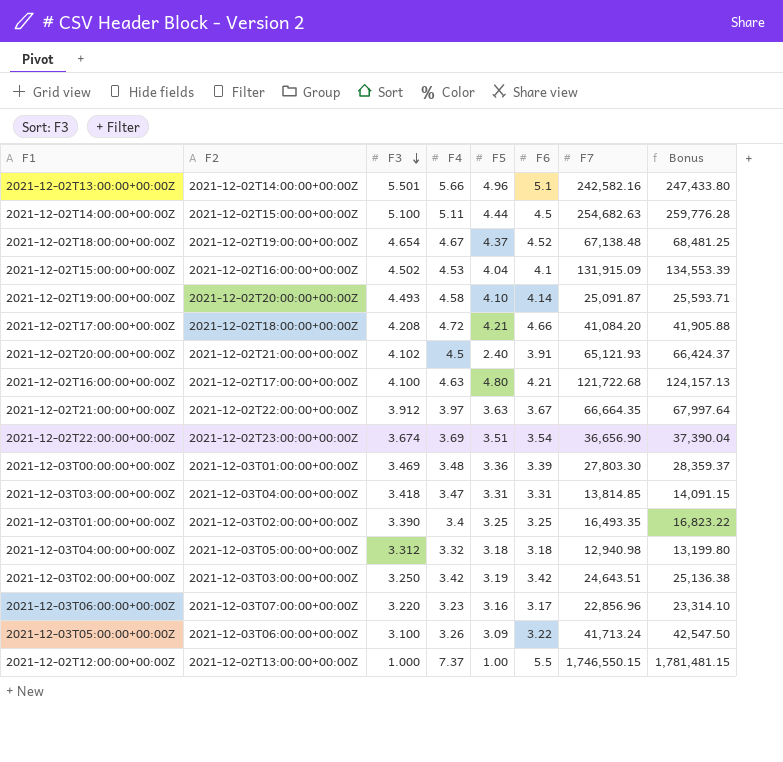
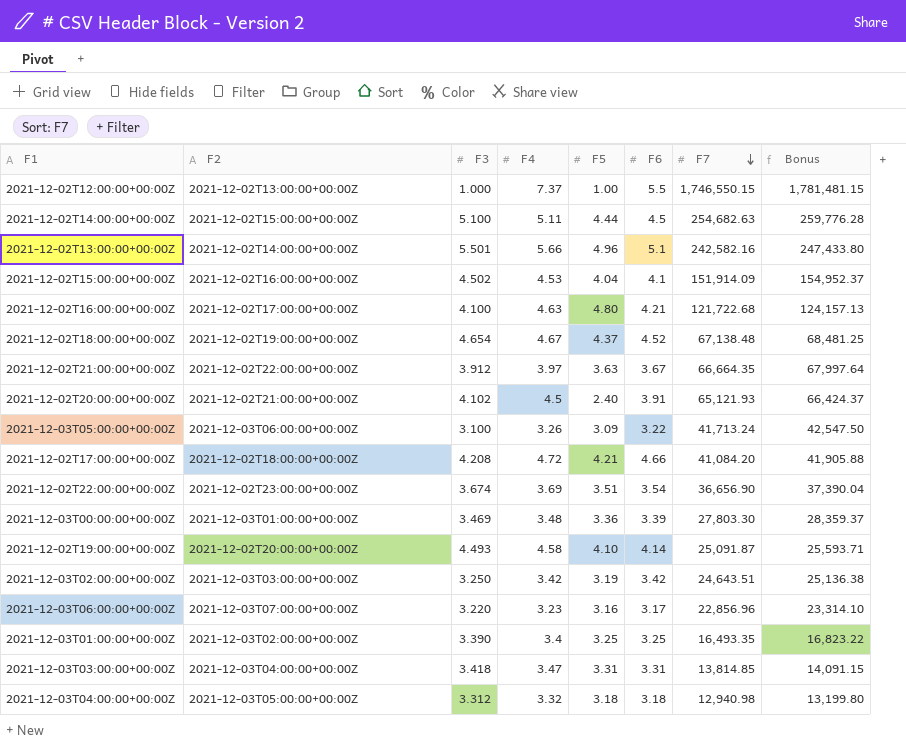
row order: F3 descending -> F7 descending
2021-12-02T15:00:00+00:00Z | F7: 131,915.09 -> 151,914.09
2021-12-02T15:00:00+00:00Z | Bonus: 134,553.39 -> 154,952.37

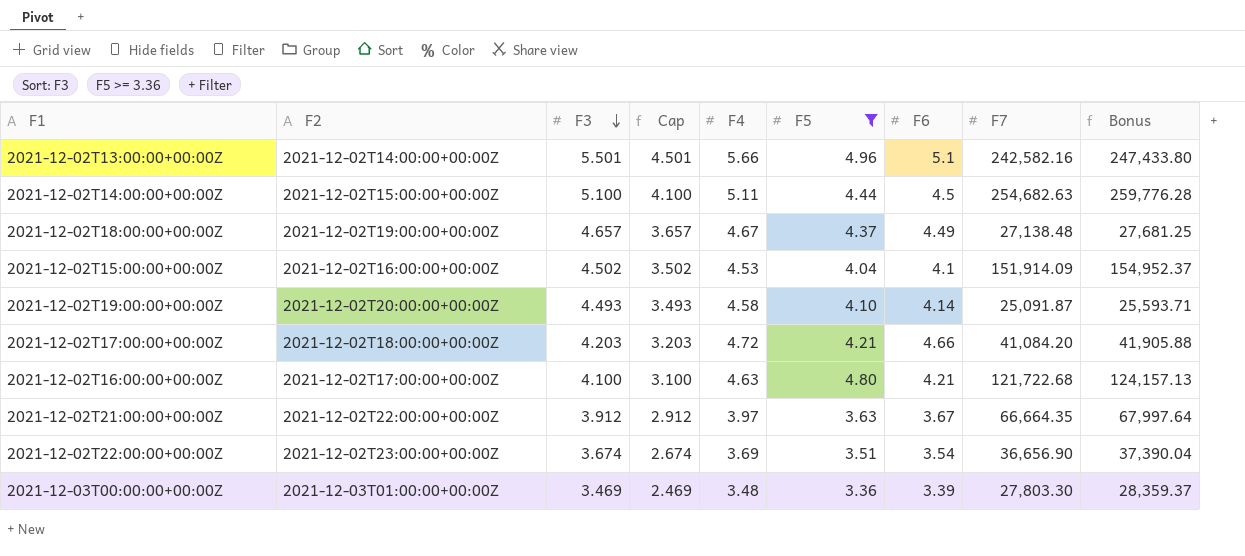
filter: none -> F5 >= 3.36
row order: F7 descending -> F3 descending
column Cap | formula: none -> [F3] - 1
2021-12-02T18:00:00+00:00Z | F3: 4.654 -> 4.657
2021-12-02T18:00:00+00:00Z | F6: 4.52 -> 4.49
2021-12-02T18:00:00+00:00Z | F7: 67,138.48 -> 27,138.48
2021-12-02T18:00:00+00:00Z | Bonus: 68,481.25 -> 27,681.25
2021-12-02T17:00:00+00:00Z | F3: 4.208 -> 4.203

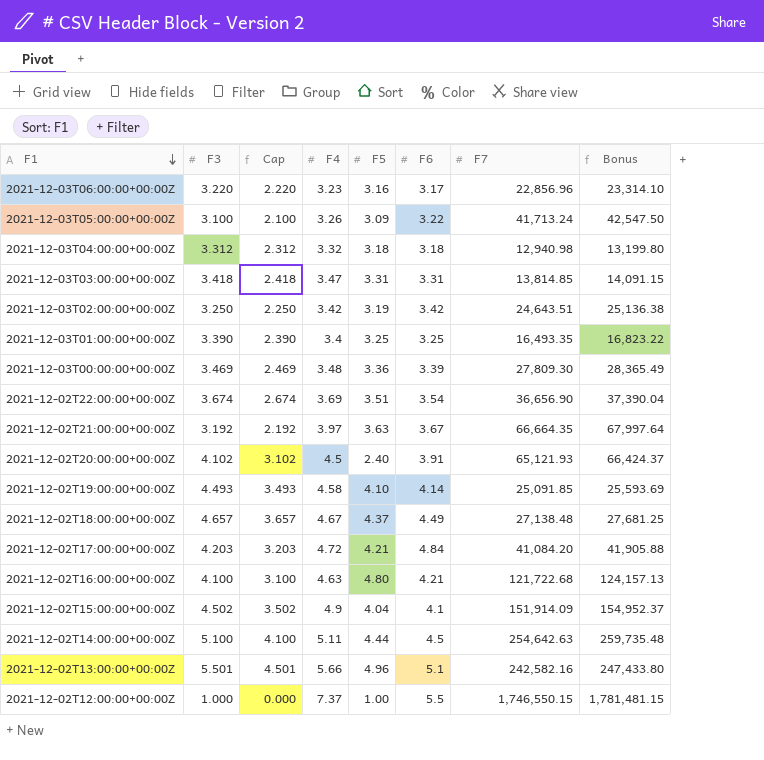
filter: F5 >= 3.36 -> none
row order: F3 descending -> F1 descending
column F2 | position: 2 -> none
2021-12-03T00:00:00+00:00Z | F7: 27,803.30 -> 27,809.30
2021-12-03T00:00:00+00:00Z | Bonus: 28,359.37 -> 28,365.49
2021-12-02T21:00:00+00:00Z | F3: 3.912 -> 3.192
2021-12-02T21:00:00+00:00Z | Cap: 2.912 -> 2.192
2021-12-02T19:00:00+00:00Z | F7: 25,091.87 -> 25,091.85
2021-12-02T19:00:00+00:00Z | Bonus: 25,593.71 -> 25,593.69
2021-12-02T17:00:00+00:00Z | F6: 4.66 -> 4.84
2021-12-02T15:00:00+00:00Z | F4: 4.53 -> 4.9
2021-12-02T14:00:00+00:00Z | F7: 254,682.63 -> 254,642.63
2021-12-02T14:00:00+00:00Z | Bonus: 259,776.28 -> 259,735.48

